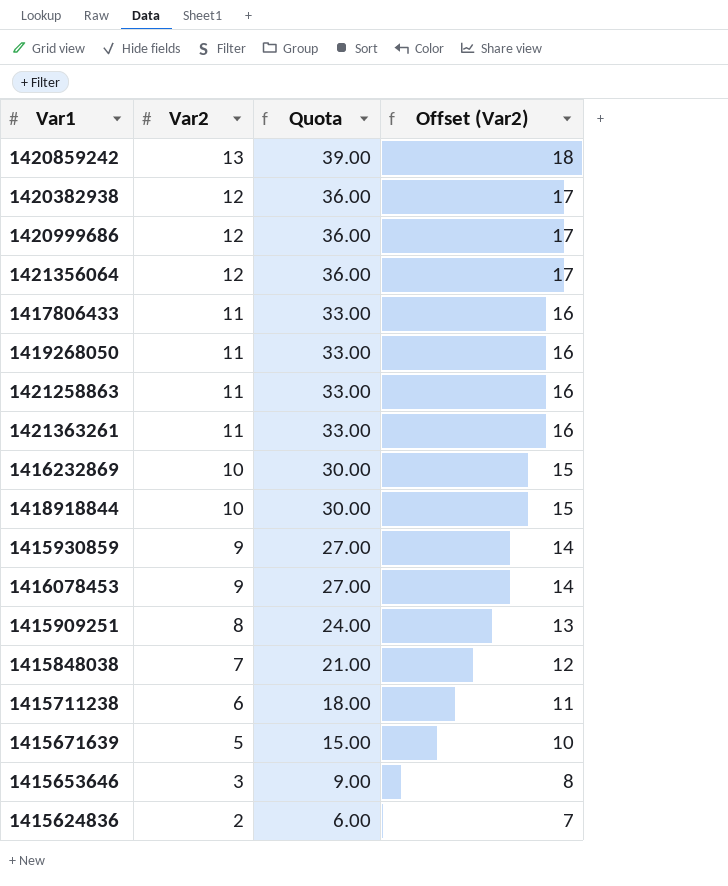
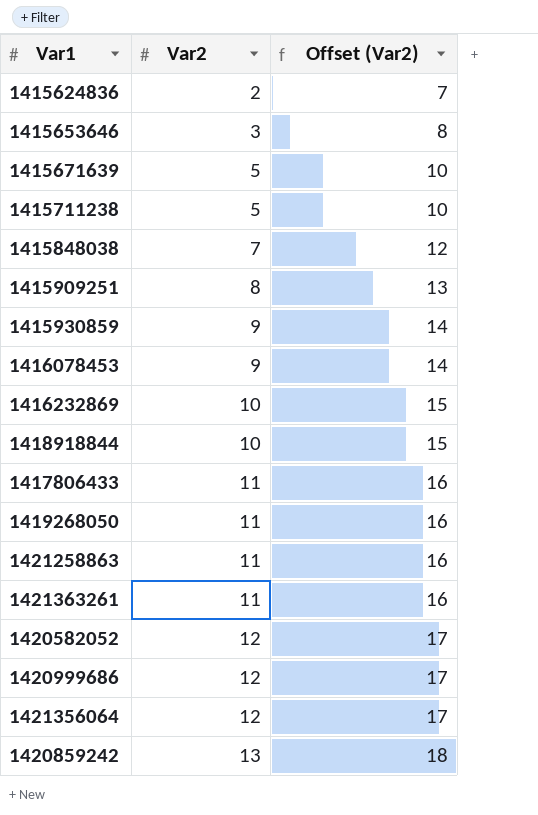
row order: Var2 descending -> Var2 ascending
column Quota | formula: [Var2] * 3 -> none
row 1420382938: 12 | 36.00 | 17 -> none
1415711238 | Var2: 6 -> 5
1415711238 | Offset (Var2): 11 -> 10
row 1420582052: none -> 12 | 17

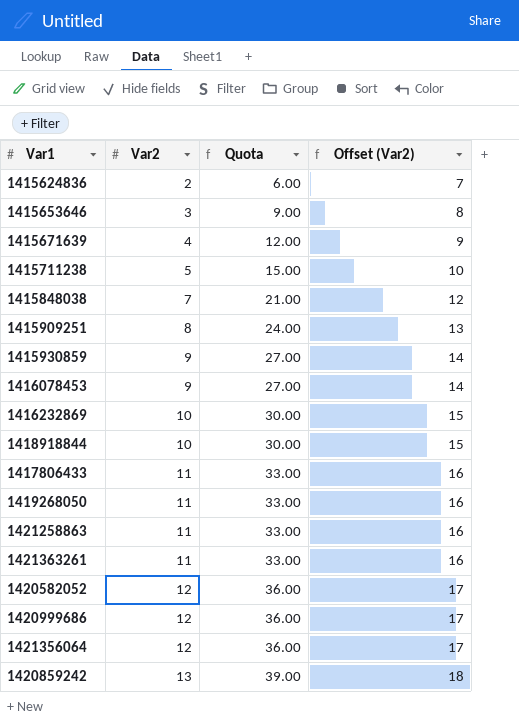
column Quota | formula: none -> [Var2] * 3
1415671639 | Var2: 5 -> 4
1415671639 | Offset (Var2): 10 -> 9

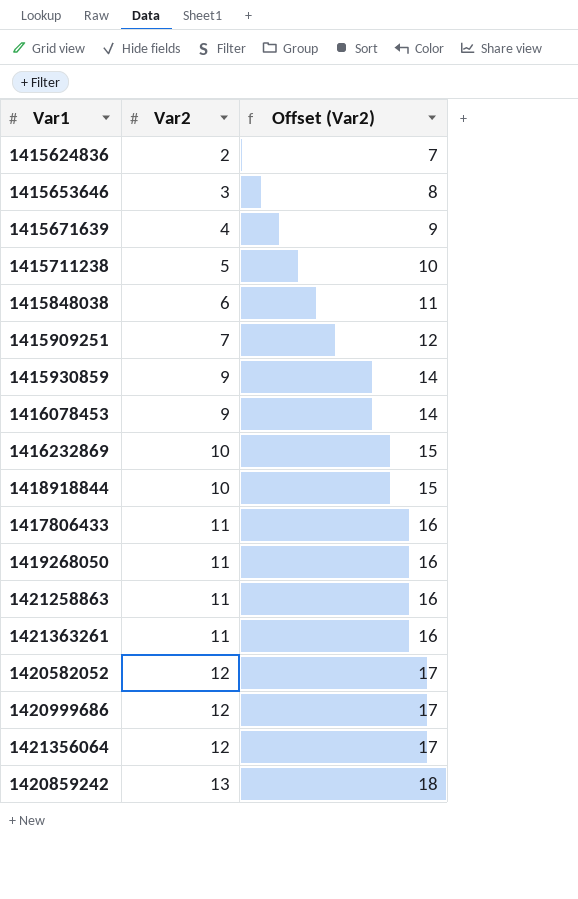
column Quota | formula: [Var2] * 3 -> none
1415848038 | Var2: 7 -> 6
1415848038 | Offset (Var2): 12 -> 11
1415909251 | Var2: 8 -> 7
1415909251 | Offset (Var2): 13 -> 12

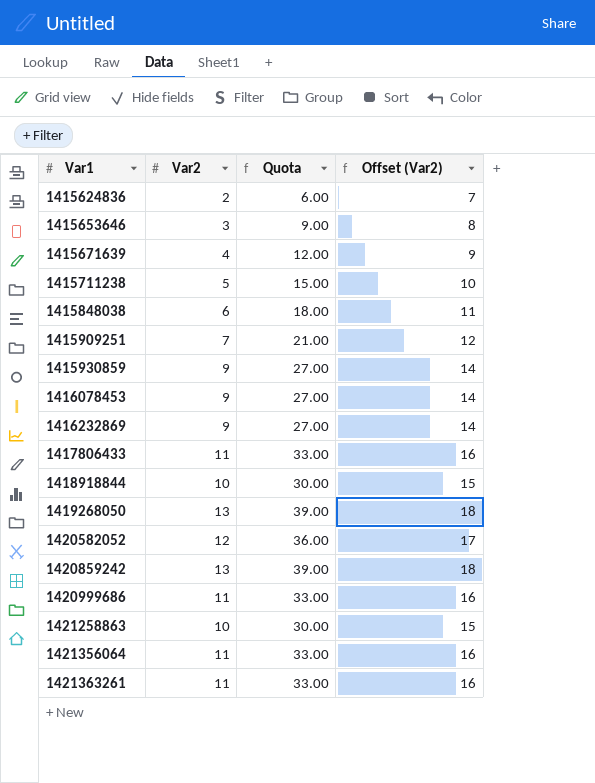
row order: Var2 ascending -> Var1 ascending
column Quota | formula: none -> [Var2] * 3
1416232869 | Var2: 10 -> 9
1416232869 | Offset (Var2): 15 -> 14
1419268050 | Var2: 11 -> 13
1419268050 | Offset (Var2): 16 -> 18
1420999686 | Var2: 12 -> 11
1420999686 | Offset (Var2): 17 -> 16
1421258863 | Var2: 11 -> 10
1421258863 | Offset (Var2): 16 -> 15
1421356064 | Var2: 12 -> 11
1421356064 | Offset (Var2): 17 -> 16

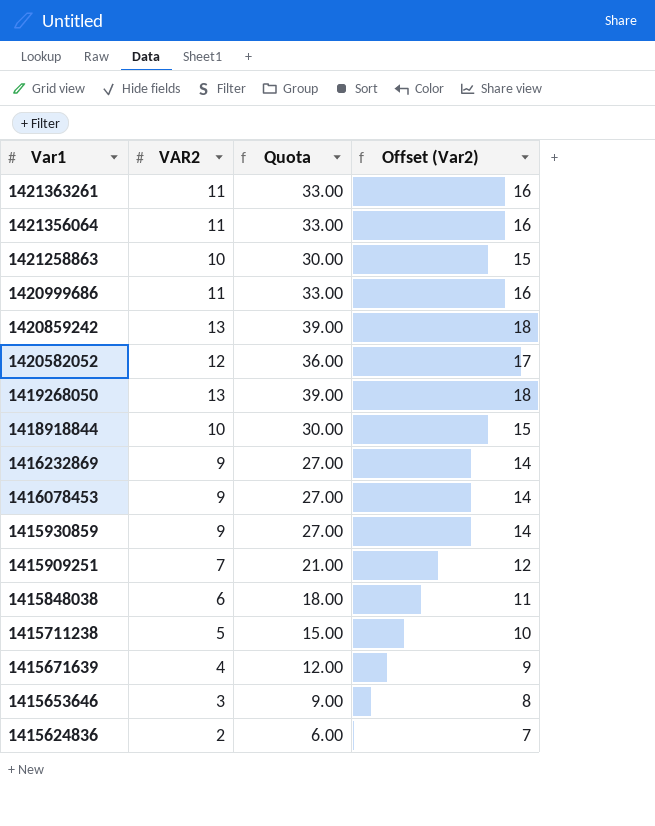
row order: Var1 ascending -> Var1 descending
column name: Var2 -> VAR2
row 1417806433: 11 | 33.00 | 16 -> none

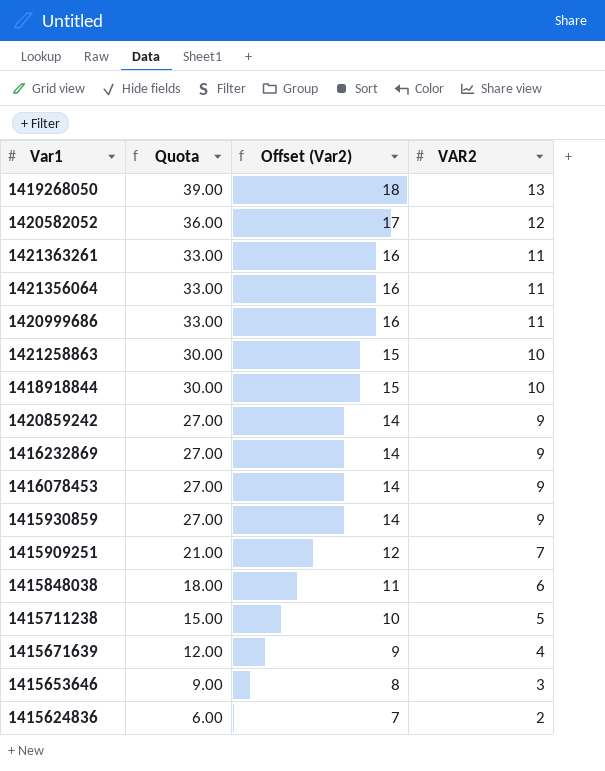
row order: Var1 descending -> Quota descending
column VAR2 | position: 2 -> 4
1420859242 | Quota: 39.00 -> 27.00
1420859242 | Offset (Var2): 18 -> 14
1420859242 | VAR2: 13 -> 9

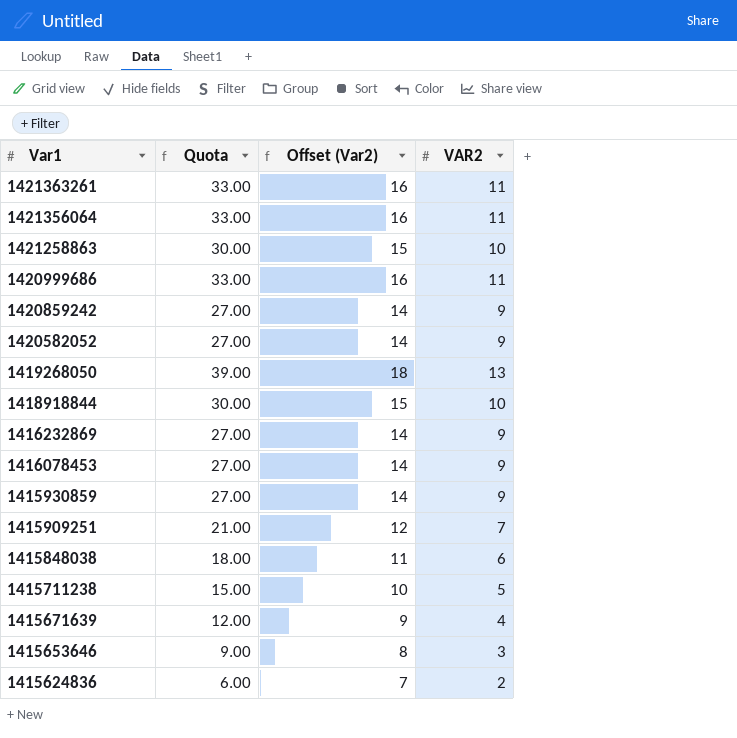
row order: Quota descending -> Var1 descending
1420582052 | Quota: 36.00 -> 27.00
1420582052 | Offset (Var2): 17 -> 14
1420582052 | VAR2: 12 -> 9

